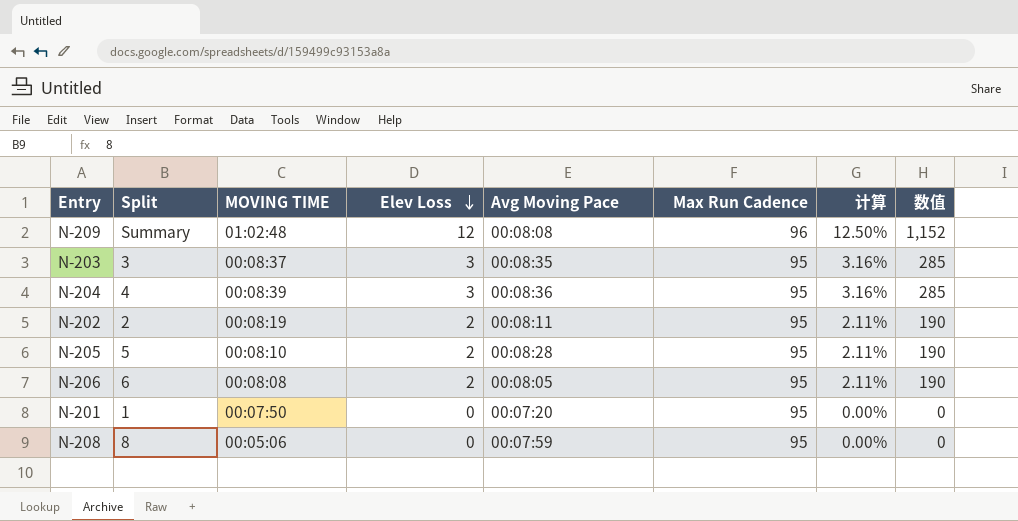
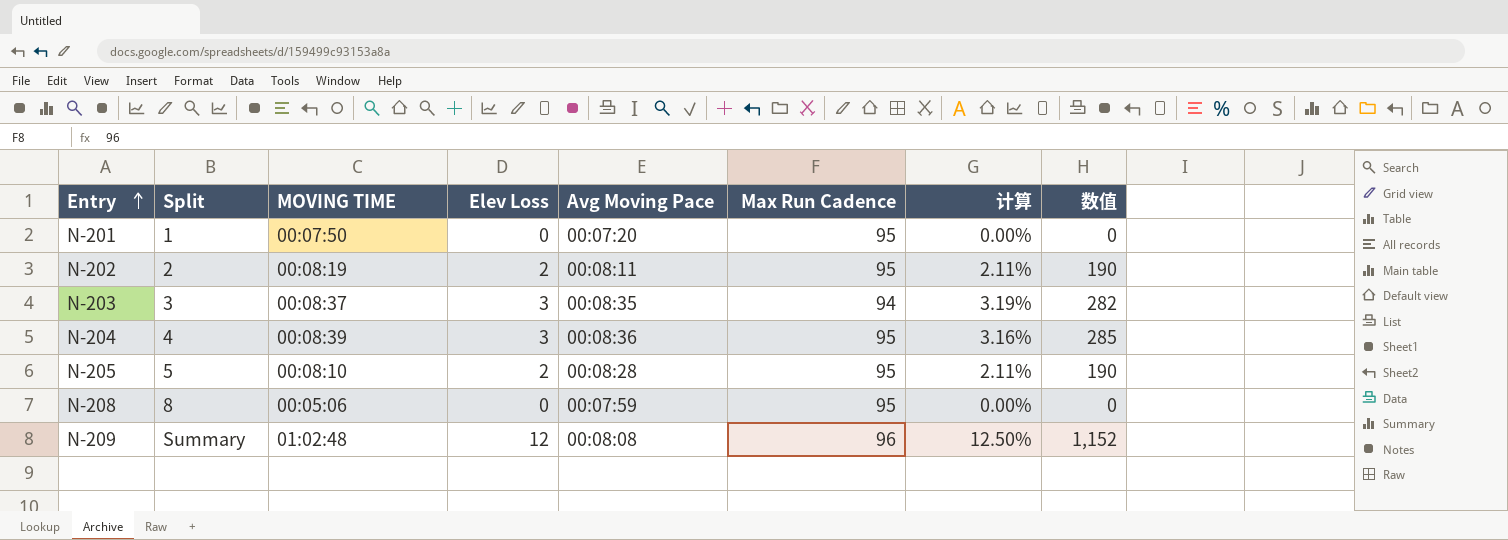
row order: Elev Loss descending -> Entry ascending
row N-206: 6 | 00:08:08 | 2 | 00:08:05 | 95 | 2.11% | 190 -> none
N-203 | Max Run Cadence: 95 -> 94
N-203 | 计算: 3.16% -> 3.19%
N-203 | 数值: 285 -> 282

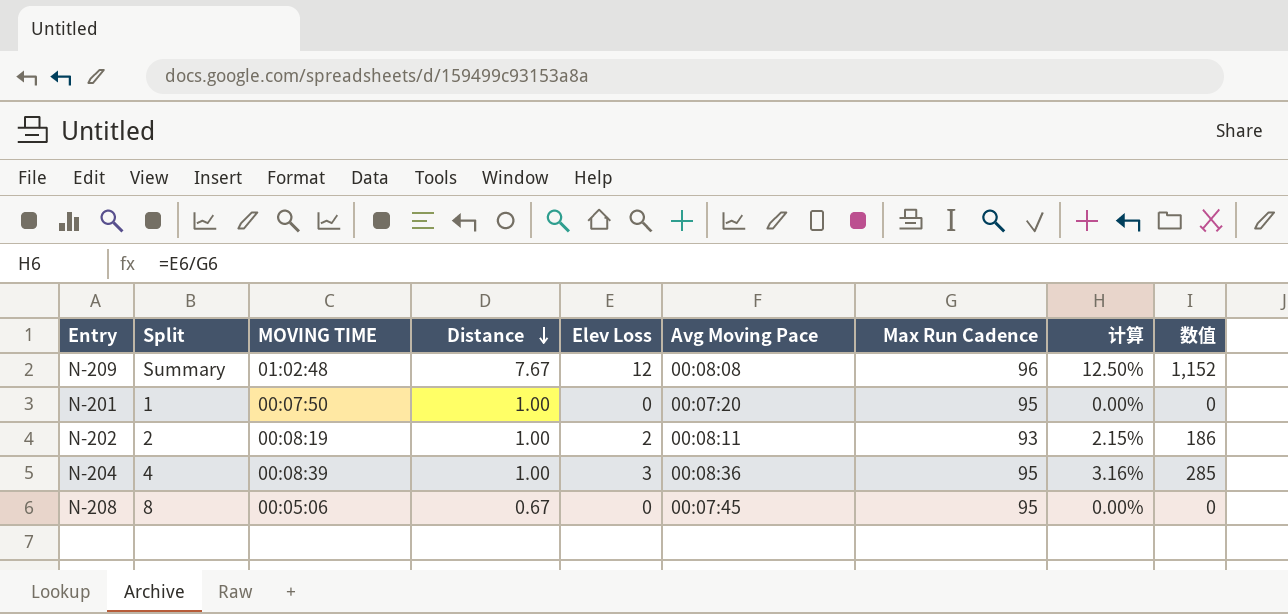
row order: Entry ascending -> Distance descending
column Distance | position: none -> 4
row N-203: 3 | 00:08:37 | 3 | 00:08:35 | 94 | 3.19% | 282 -> none
row N-205: 5 | 00:08:10 | 2 | 00:08:28 | 95 | 2.11% | 190 -> none
N-202 | Max Run Cadence: 95 -> 93
N-202 | 计算: 2.11% -> 2.15%
N-202 | 数值: 190 -> 186
N-208 | Avg Moving Pace: 00:07:59 -> 00:07:45

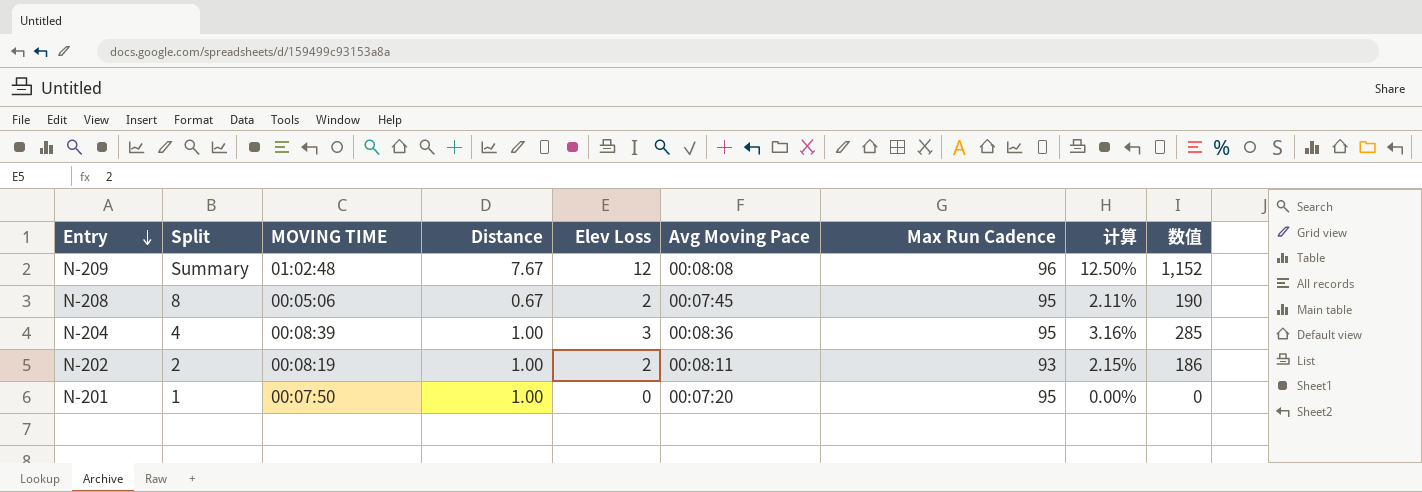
row order: Distance descending -> Entry descending
N-208 | Elev Loss: 0 -> 2
N-208 | 计算: 0.00% -> 2.11%
N-208 | 数值: 0 -> 190

